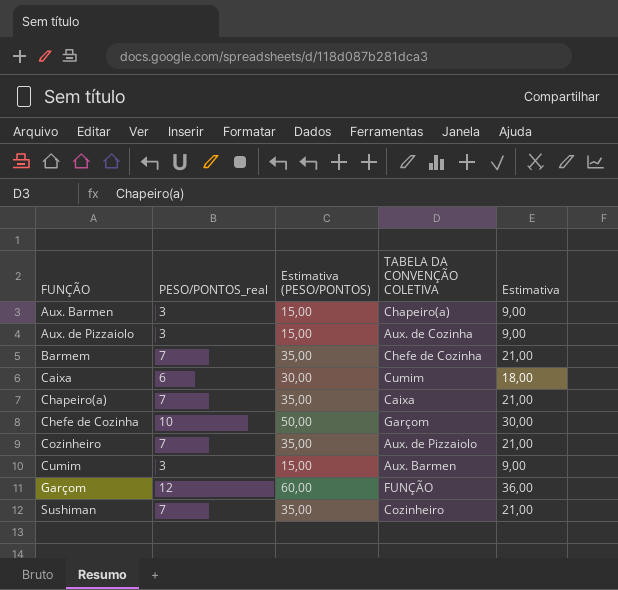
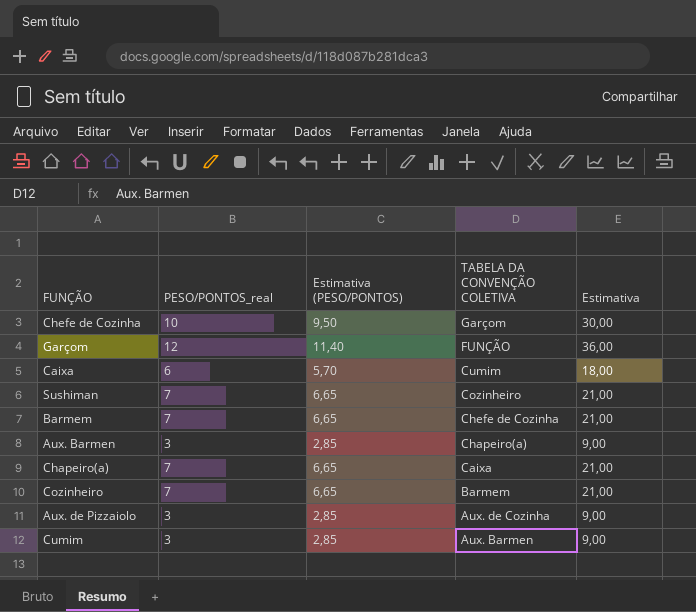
row order: FUNÇÃO ascending -> TABELA DA CONVENÇÃO COLETIVA descending
column Estimativa (PESO/PONTOS) | formula: [PESO/PONTOS_real] * 5 -> [PESO/PONTOS_real] * 0,95
Cozinheiro | TABELA DA CONVENÇÃO COLETIVA: Aux. de Pizzaiolo -> Barmem

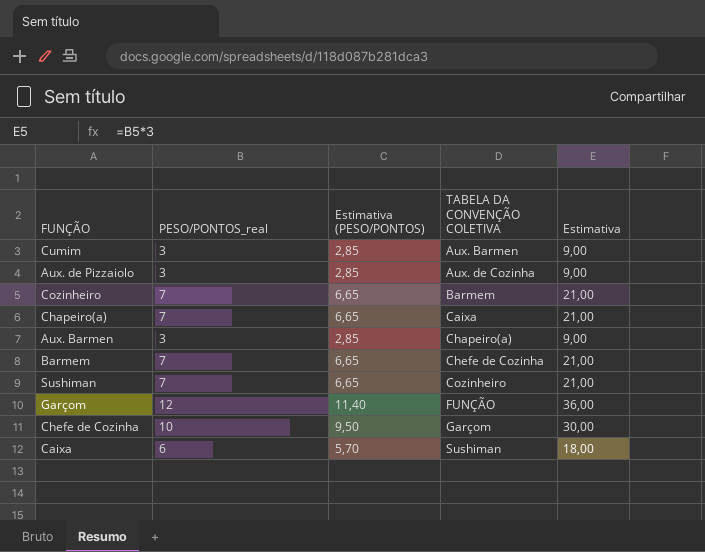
row order: TABELA DA CONVENÇÃO COLETIVA descending -> TABELA DA CONVENÇÃO COLETIVA ascending
Caixa | TABELA DA CONVENÇÃO COLETIVA: Cumim -> Sushiman

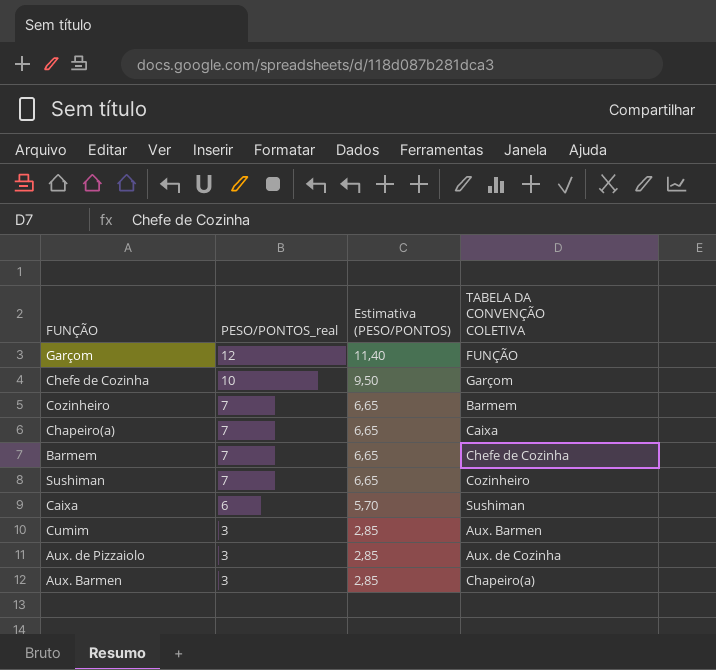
row order: TABELA DA CONVENÇÃO COLETIVA ascending -> PESO/PONTOS_real descending
column Estimativa | formula: [PESO/PONTOS_real] * 3 -> none

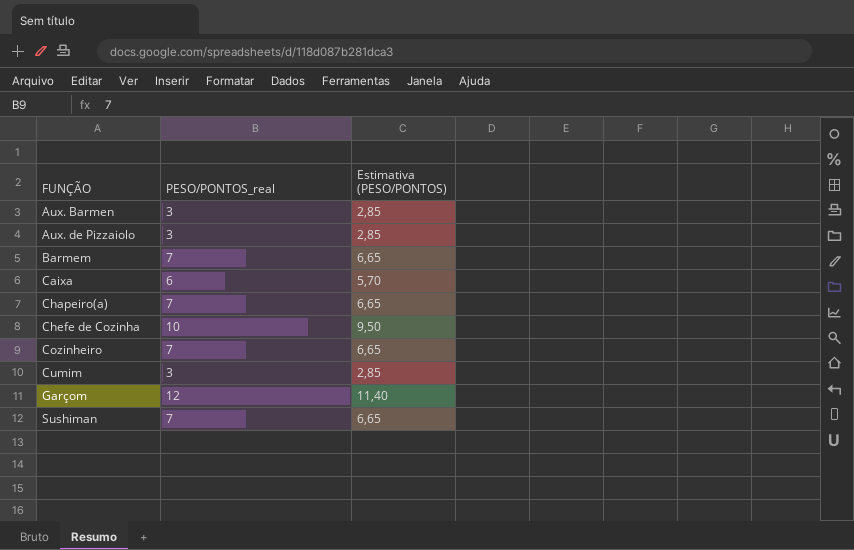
row order: PESO/PONTOS_real descending -> FUNÇÃO ascending
column TABELA DA CONVENÇÃO COLETIVA | position: 4 -> none

